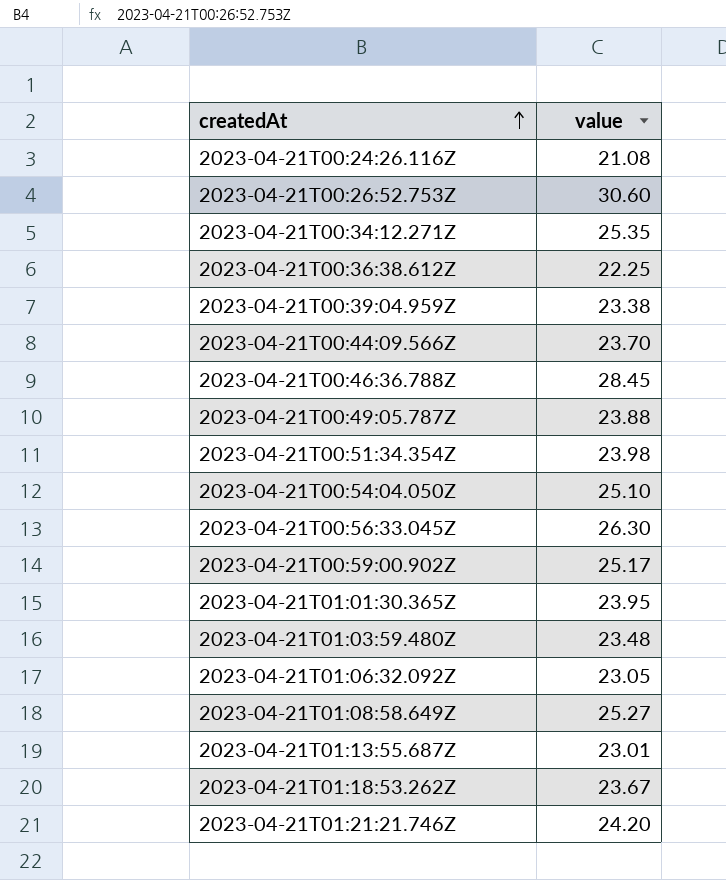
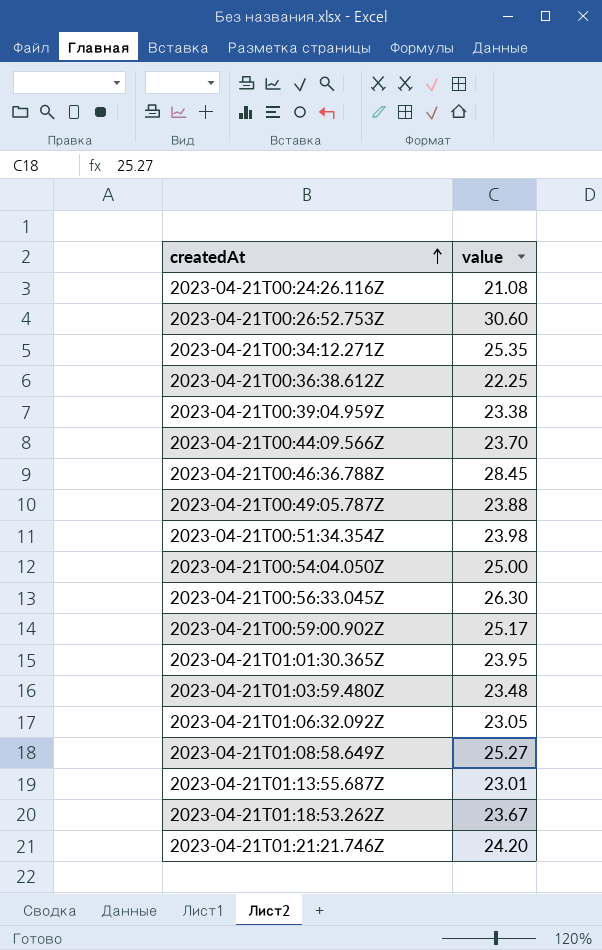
2023-04-21T00:54:04.050Z | value: 25.10 -> 25.00

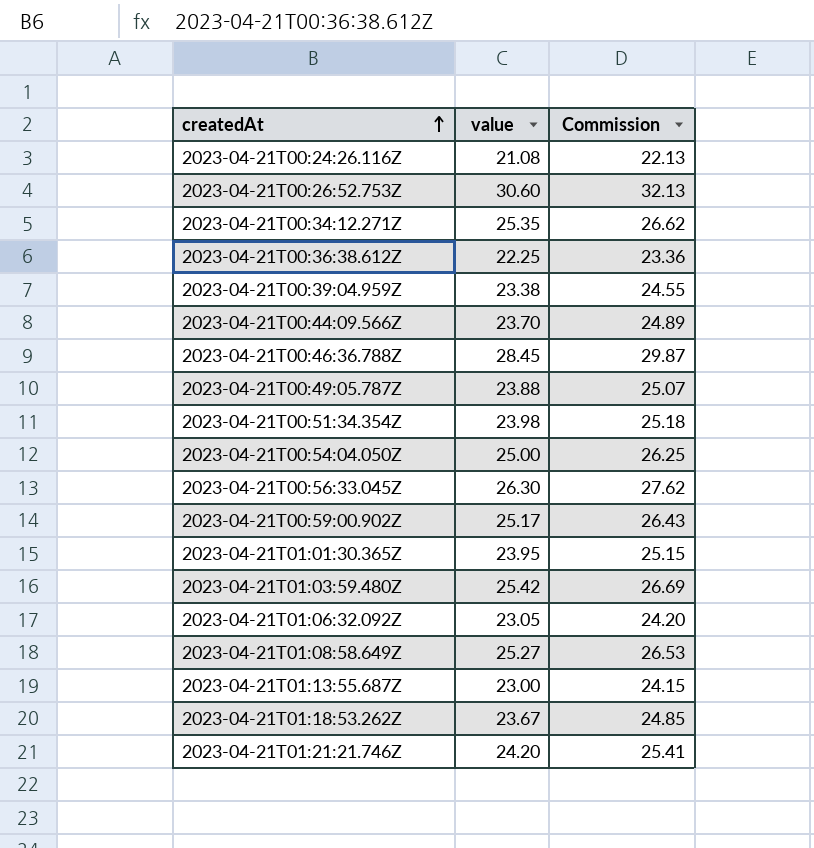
column Commission | formula: none -> [value] * 1.05
2023-04-21T01:03:59.480Z | value: 23.48 -> 25.42
2023-04-21T01:13:55.687Z | value: 23.01 -> 23.00

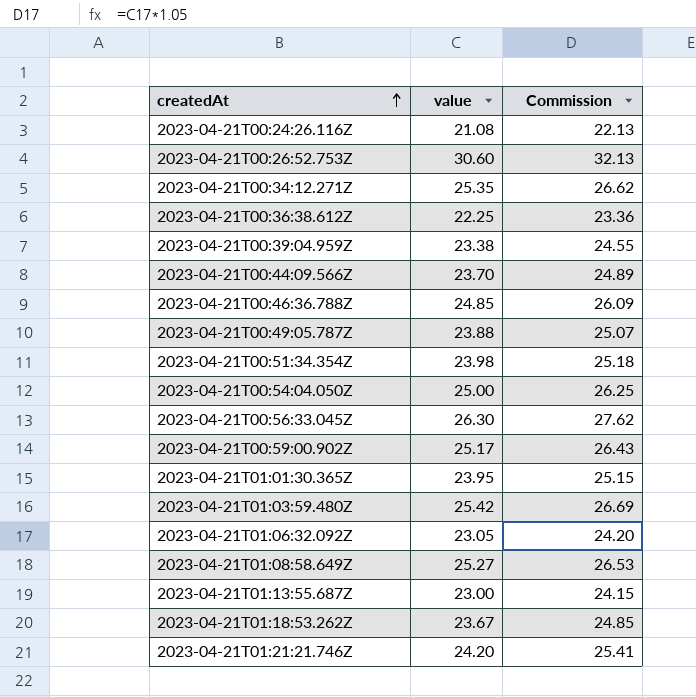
2023-04-21T00:46:36.788Z | value: 28.45 -> 24.85
2023-04-21T00:46:36.788Z | Commission: 29.87 -> 26.09

